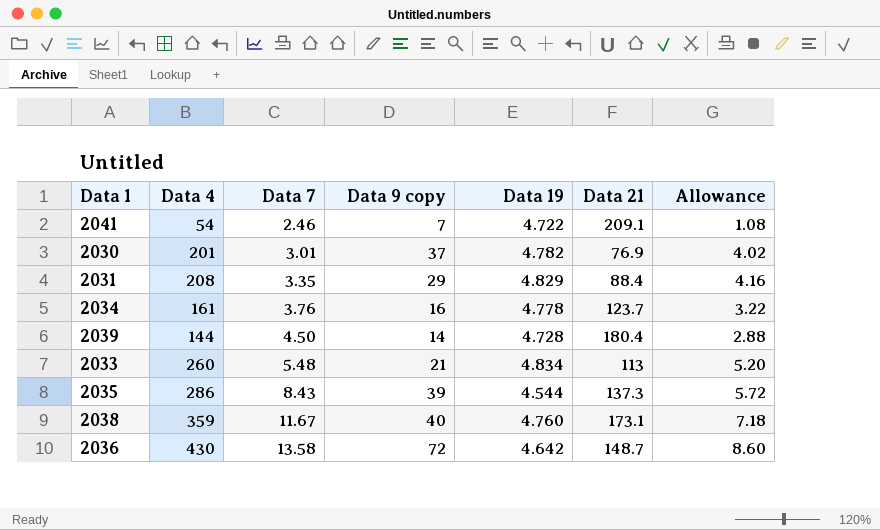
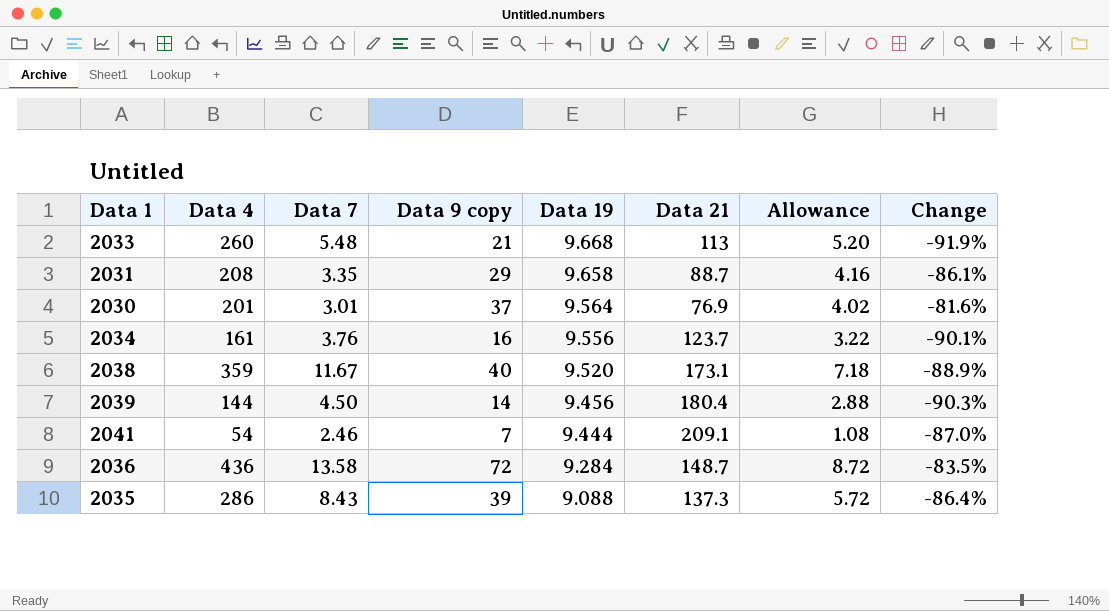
row order: Data 7 ascending -> Data 19 descending
column Change | formula: none -> ([Data 9 copy] - [Data 4]) / [Data 4]
2033 | Data 19: 4.834 -> 9.668
2031 | Data 19: 4.829 -> 9.658
2031 | Data 21: 88.4 -> 88.7
2030 | Data 19: 4.782 -> 9.564
2034 | Data 19: 4.778 -> 9.556
2038 | Data 19: 4.760 -> 9.520
2039 | Data 19: 4.728 -> 9.456
2041 | Data 19: 4.722 -> 9.444
2036 | Data 4: 430 -> 436
2036 | Data 19: 4.642 -> 9.284
2036 | Allowance: 8.60 -> 8.72
2035 | Data 19: 4.544 -> 9.088

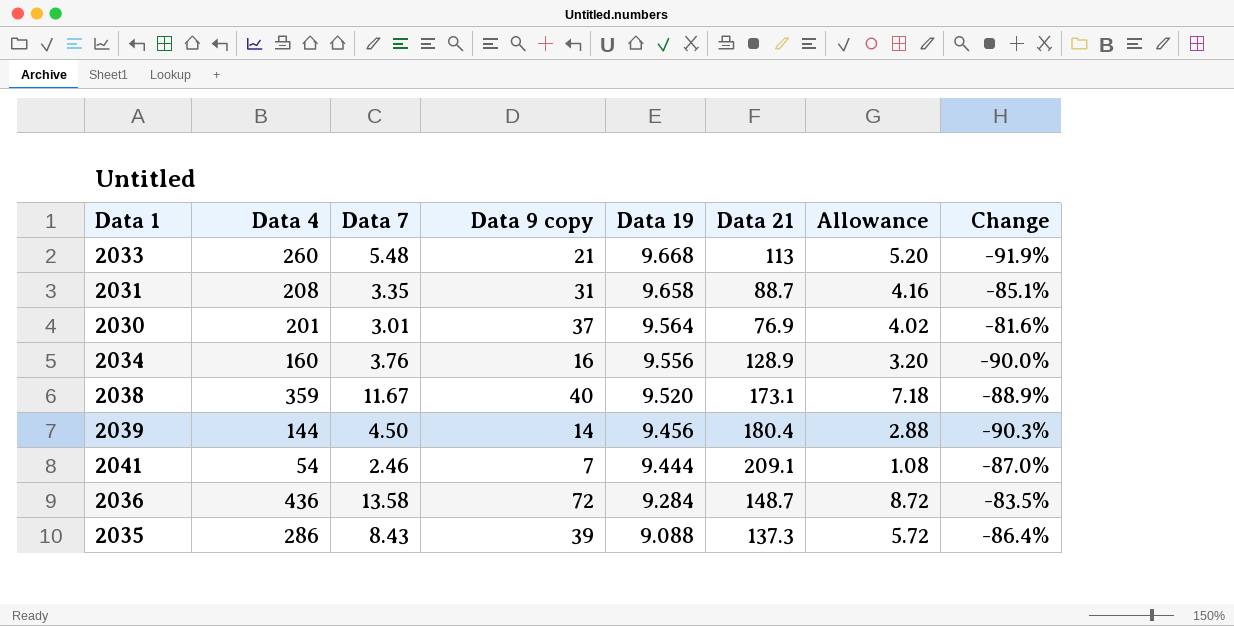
2031 | Data 9 copy: 29 -> 31
2031 | Change: -86.1% -> -85.1%
2034 | Data 4: 161 -> 160
2034 | Data 21: 123.7 -> 128.9
2034 | Allowance: 3.22 -> 3.20
2034 | Change: -90.1% -> -90.0%

